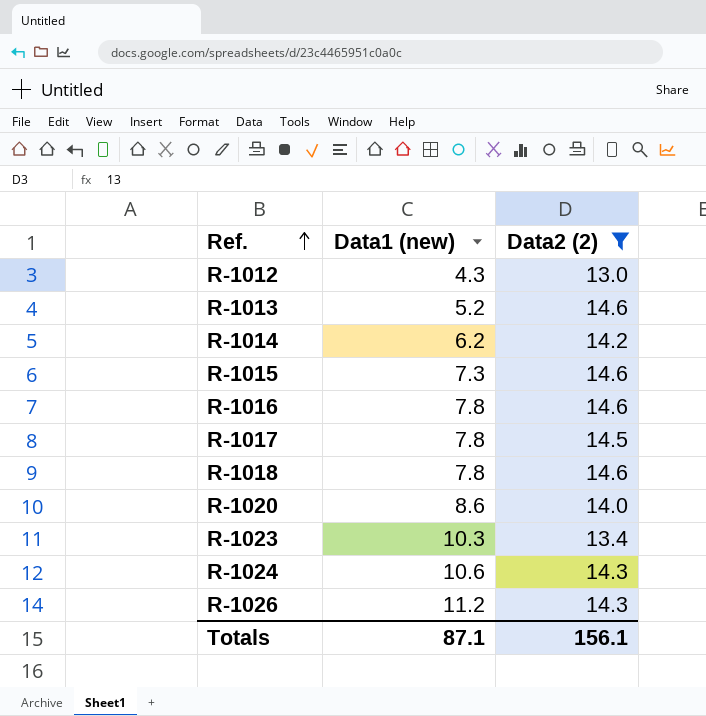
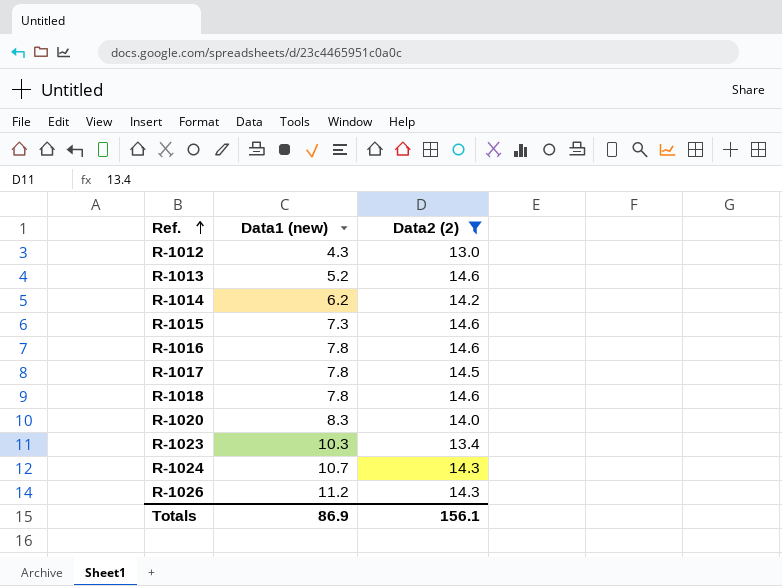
R-1020 | Data1 (new): 8.6 -> 8.3
R-1024 | Data1 (new): 10.6 -> 10.7
Totals | Data1 (new): 87.1 -> 86.9

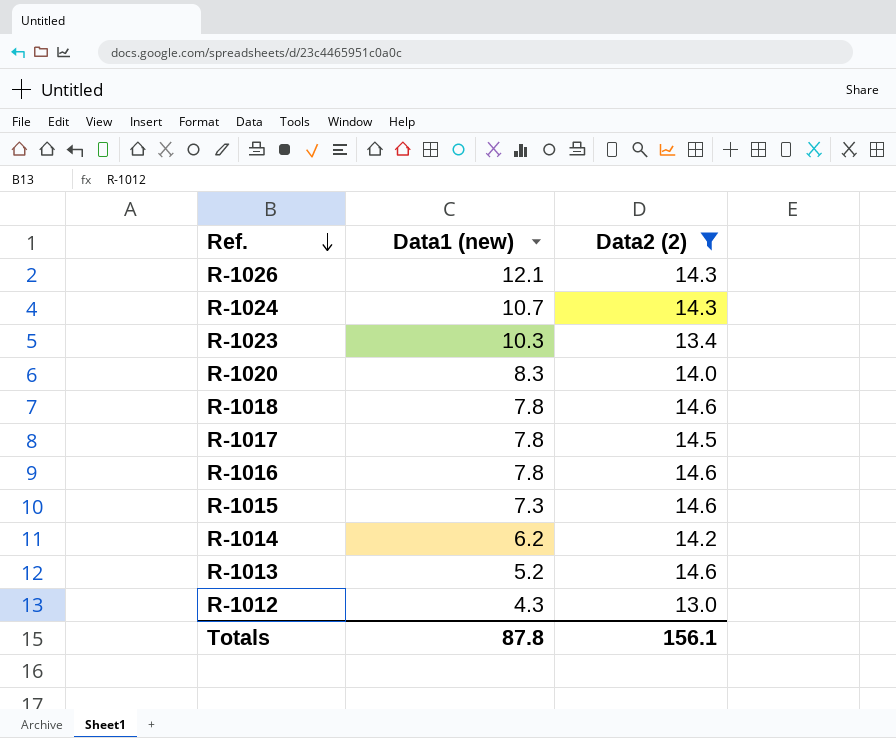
row order: Ref. ascending -> Ref. descending
R-1026 | Data1 (new): 11.2 -> 12.1
Totals | Data1 (new): 86.9 -> 87.8

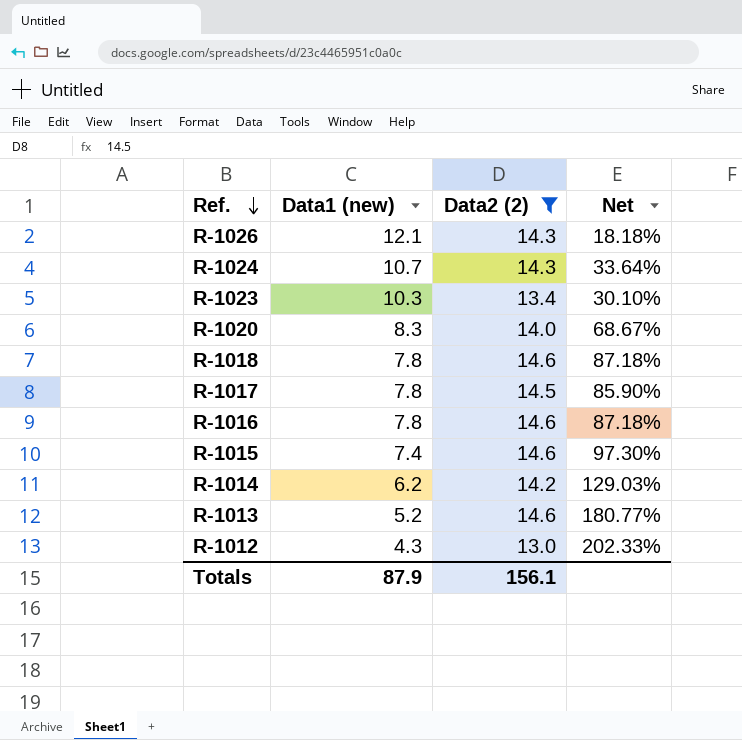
column Net | formula: none -> ([Data2 (2)] - [Data1 (new)]) / [Data1 (new)]
R-1015 | Data1 (new): 7.3 -> 7.4
Totals | Data1 (new): 87.8 -> 87.9

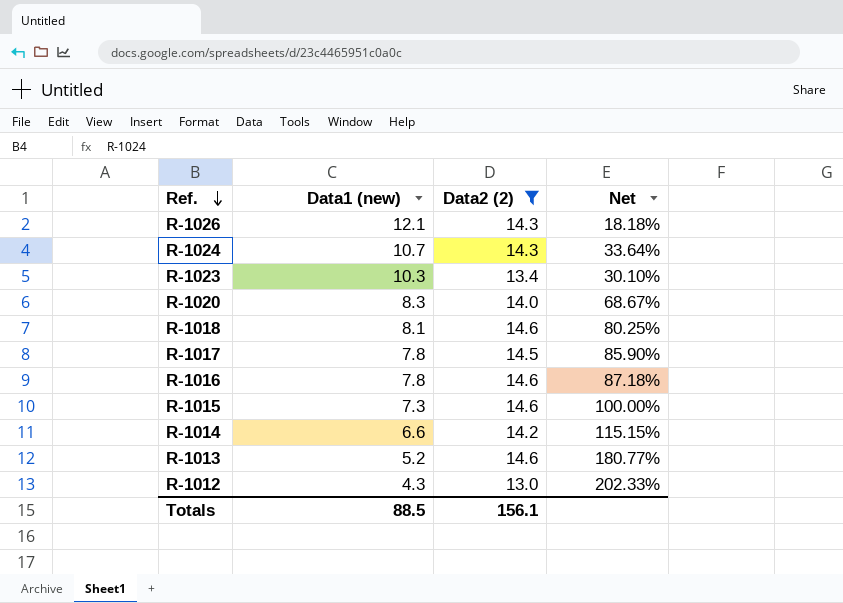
R-1018 | Data1 (new): 7.8 -> 8.1
R-1018 | Net: 87.18% -> 80.25%
R-1015 | Data1 (new): 7.4 -> 7.3
R-1015 | Net: 97.30% -> 100.00%
R-1014 | Data1 (new): 6.2 -> 6.6
R-1014 | Net: 129.03% -> 115.15%
Totals | Data1 (new): 87.9 -> 88.5

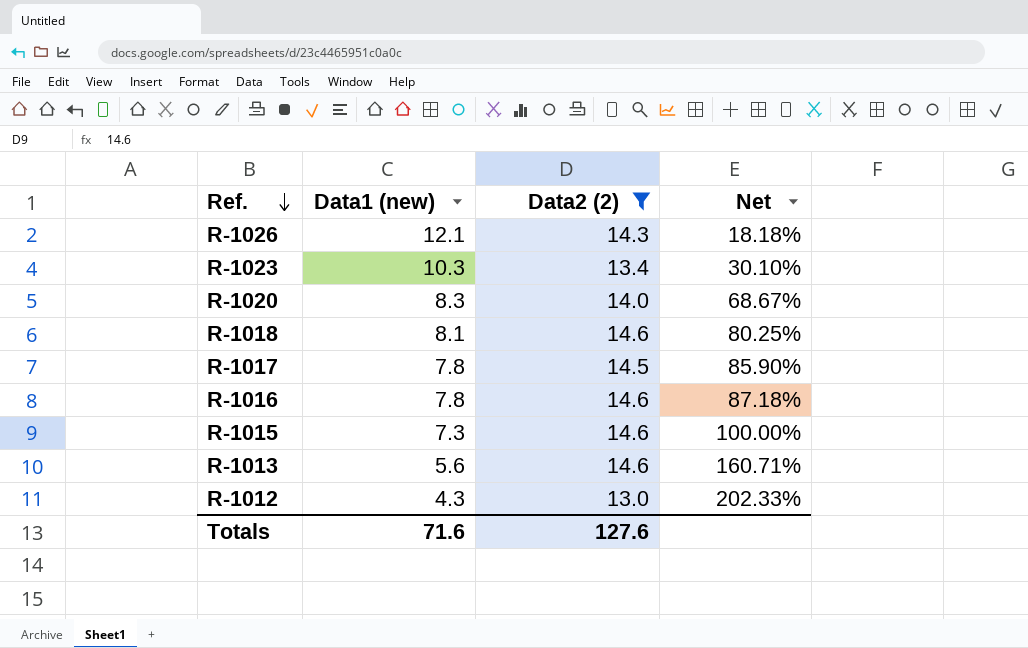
row R-1024: 10.7 | 14.3 | 33.64% -> none
row R-1014: 6.6 | 14.2 | 115.15% -> none
R-1013 | Data1 (new): 5.2 -> 5.6
R-1013 | Net: 180.77% -> 160.71%
Totals | Data1 (new): 88.5 -> 71.6
Totals | Data2 (2): 156.1 -> 127.6

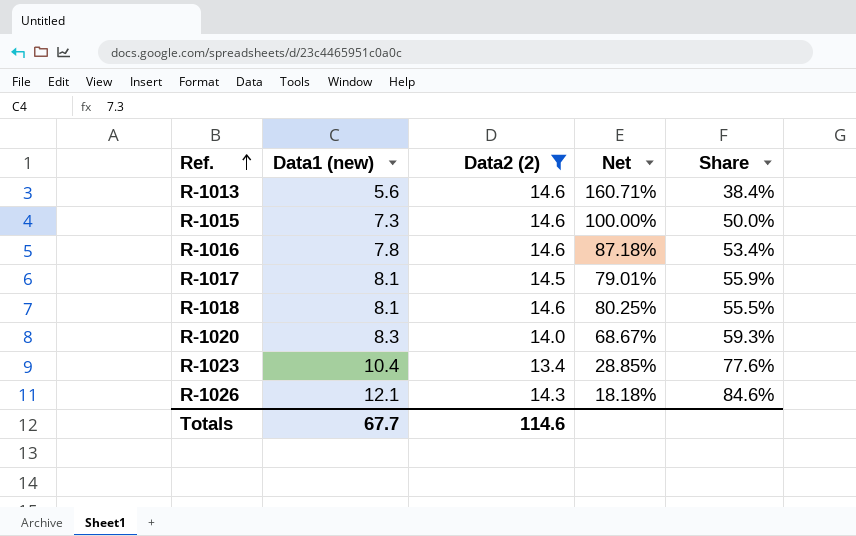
row order: Ref. descending -> Ref. ascending
column Share | formula: none -> [Data1 (new)] / [Data2 (2)]
row R-1012: 4.3 | 13.0 | 202.33% -> none
R-1017 | Data1 (new): 7.8 -> 8.1
R-1017 | Net: 85.90% -> 79.01%
R-1023 | Data1 (new): 10.3 -> 10.4
R-1023 | Net: 30.10% -> 28.85%
Totals | Data1 (new): 71.6 -> 67.7
Totals | Data2 (2): 127.6 -> 114.6

